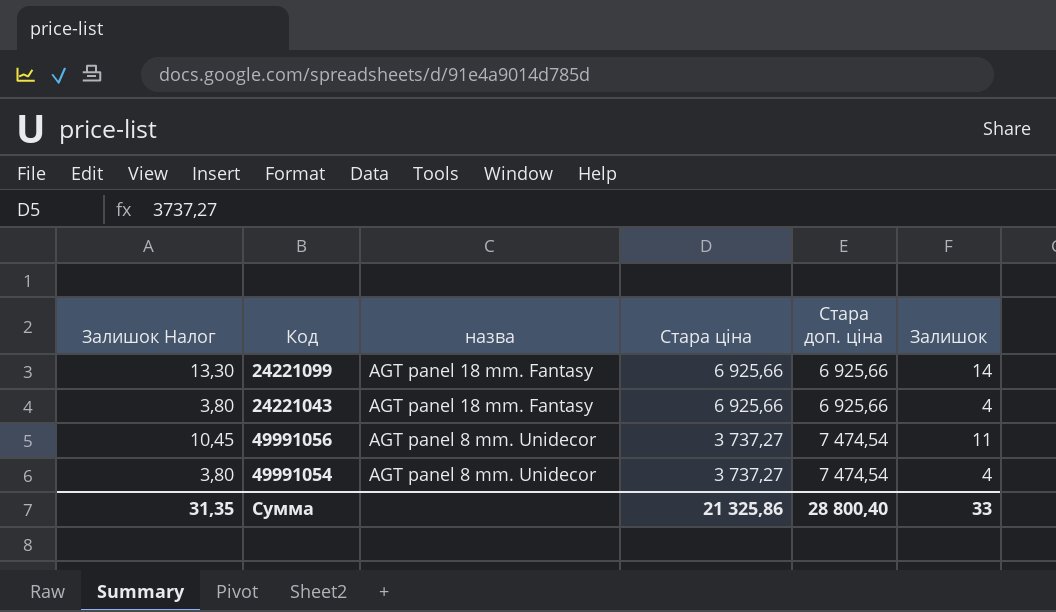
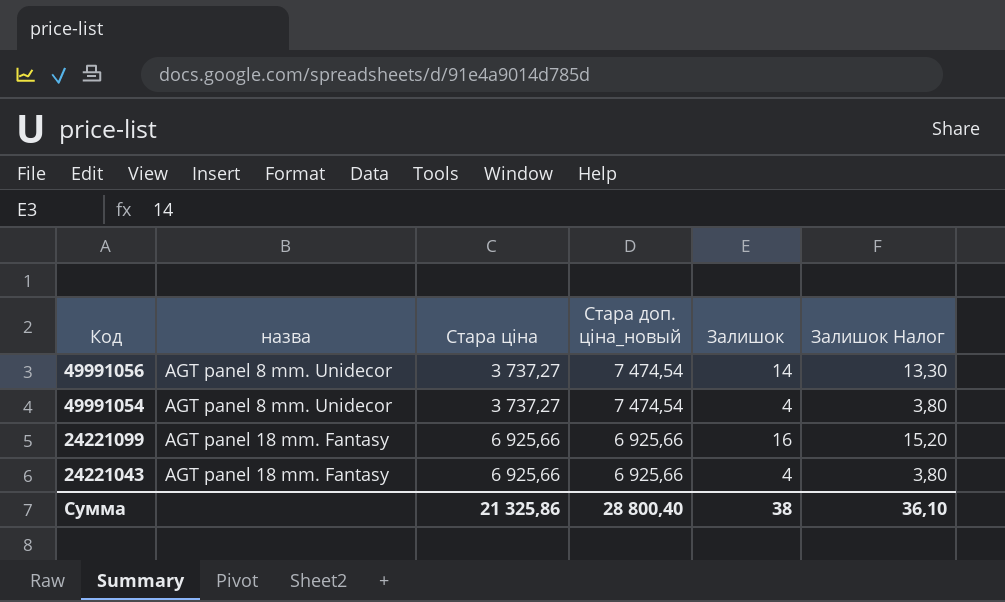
row order: назва descending -> Код descending
column name: Стара доп. ціна -> Стара доп. ціна_новый
column Залишок Налог | position: 1 -> 6
49991056 | Залишок: 11 -> 14
49991056 | Залишок Налог: 10,45 -> 13,30
24221099 | Залишок: 14 -> 16
24221099 | Залишок Налог: 13,30 -> 15,20
Сумма | Залишок: 33 -> 38
Сумма | Залишок Налог: 31,35 -> 36,10

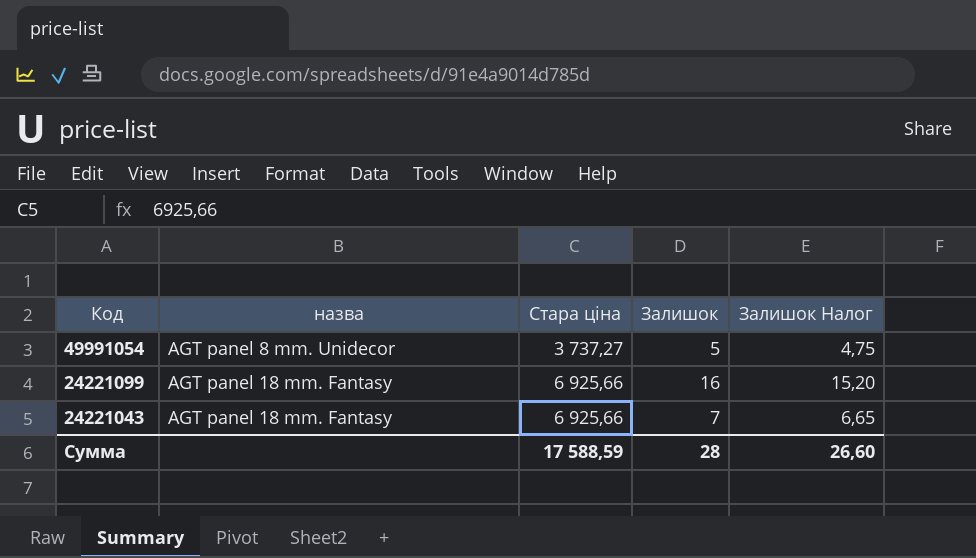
column Стара доп. ціна_новый | position: 4 -> none
row 49991056: AGT panel 8 mm. Unidecor | 3 737,27 | 7 474,54 | 14 | 13,30 -> none
49991054 | Залишок: 4 -> 5
49991054 | Залишок Налог: 3,80 -> 4,75
24221043 | Залишок: 4 -> 7
24221043 | Залишок Налог: 3,80 -> 6,65
Сумма | Стара ціна: 21 325,86 -> 17 588,59
Сумма | Залишок: 38 -> 28
Сумма | Залишок Налог: 36,10 -> 26,60

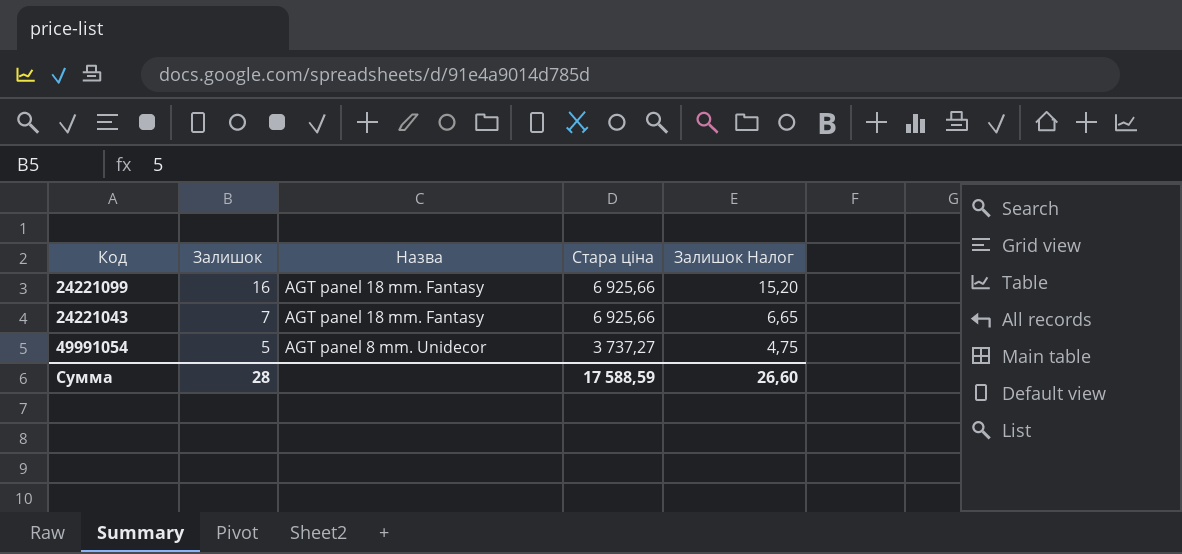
row order: Код descending -> Залишок descending
column Залишок | position: 4 -> 2
column name: назва -> Назва

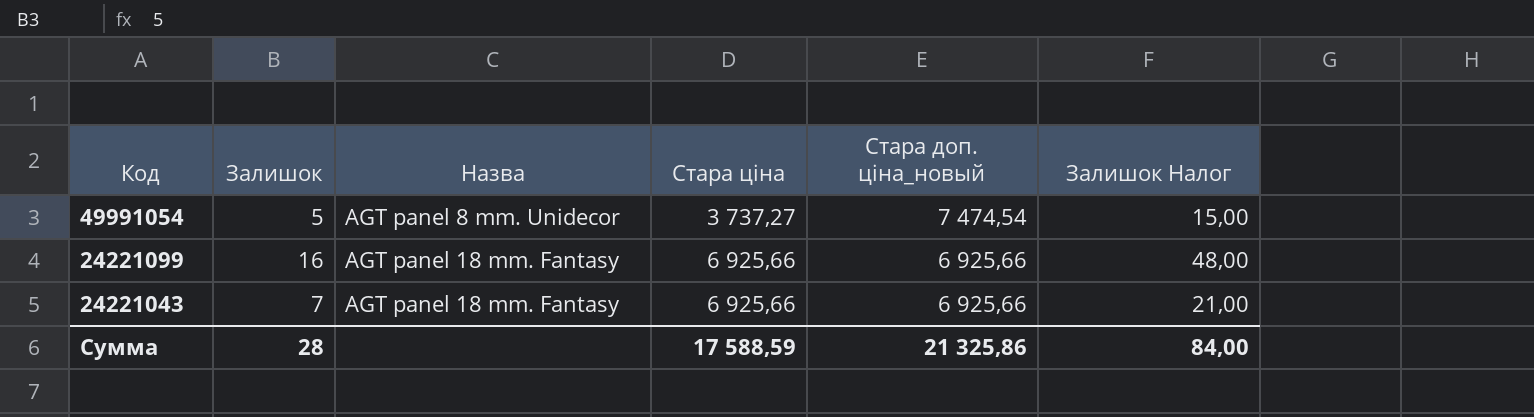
row order: Залишок descending -> Код descending
column Стара доп. ціна_новый | position: none -> 5
column Залишок Налог | formula: [Залишок] * 0,95 -> [Залишок] * 3
Сумма | Залишок Налог: 26,60 -> 84,00

